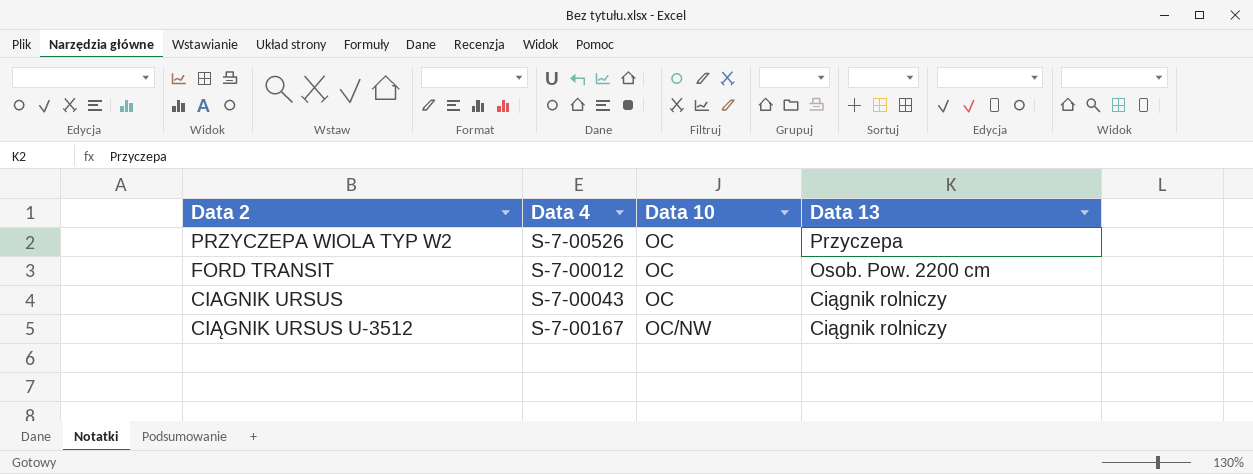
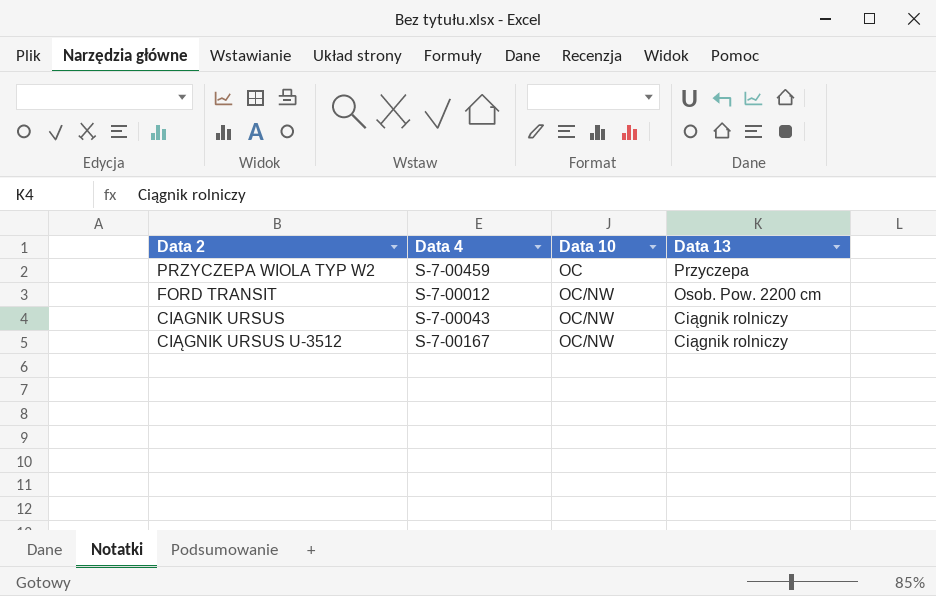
PRZYCZEPA WIOLA TYP W2 | Data 4: S-7-00526 -> S-7-00459
FORD TRANSIT | Data 10: OC -> OC/NW
CIAGNIK URSUS | Data 10: OC -> OC/NW

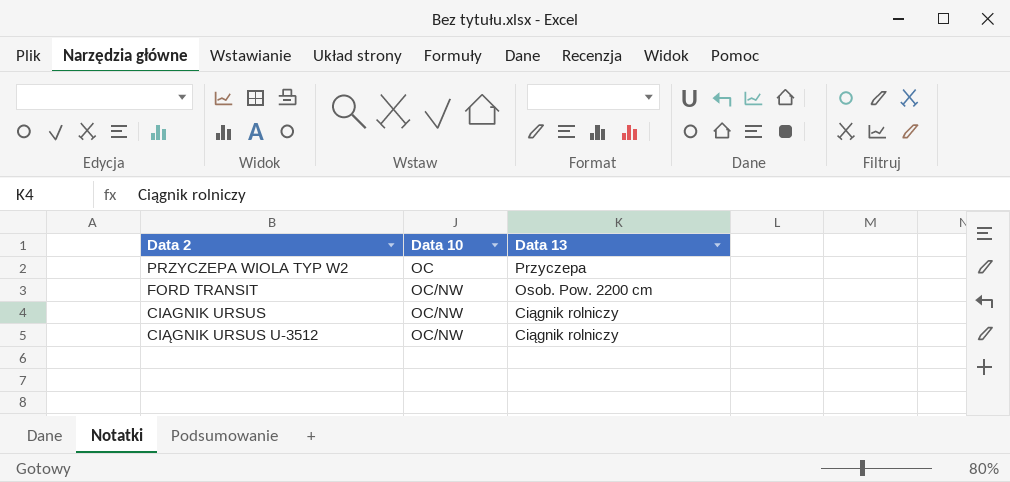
column Data 4 | position: 2 -> none

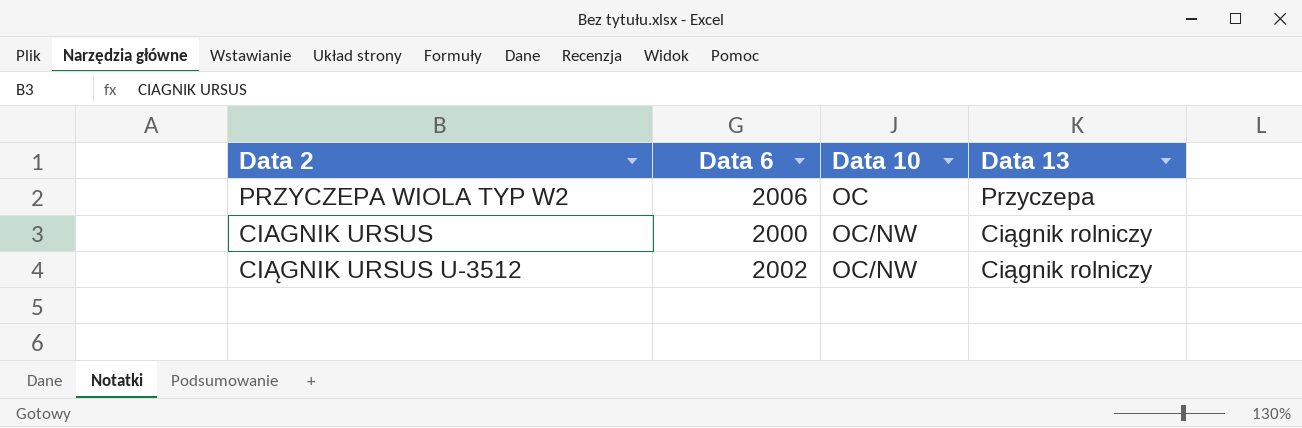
column Data 6 | position: none -> 2
row FORD TRANSIT: OC/NW | Osob. Pow. 2200 cm -> none

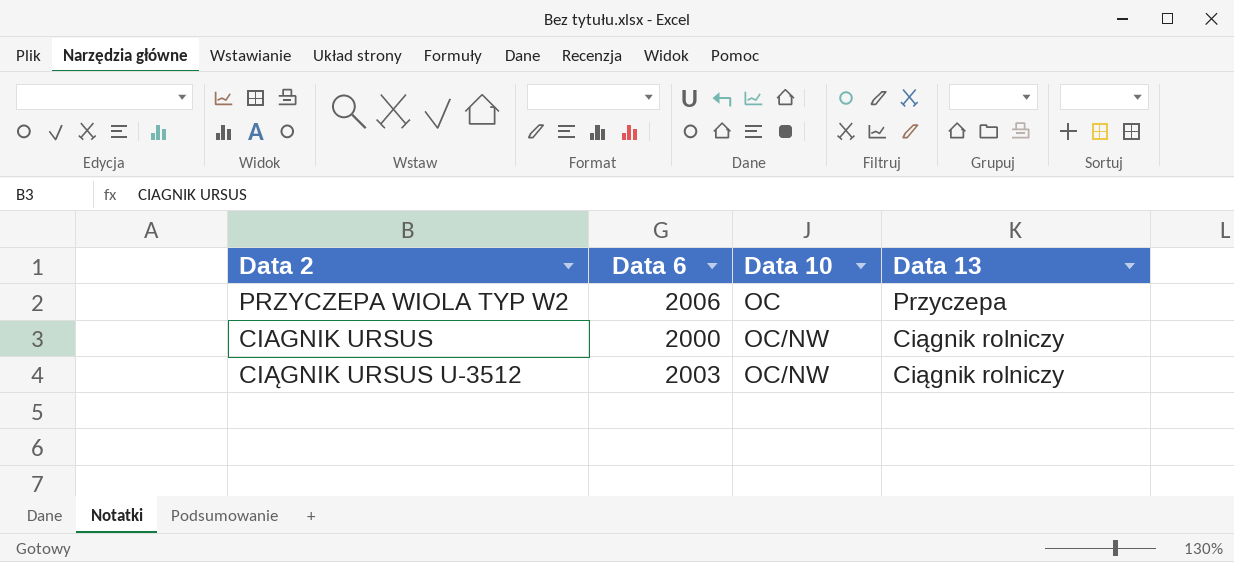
CIĄGNIK URSUS U-3512 | Data 6: 2002 -> 2003

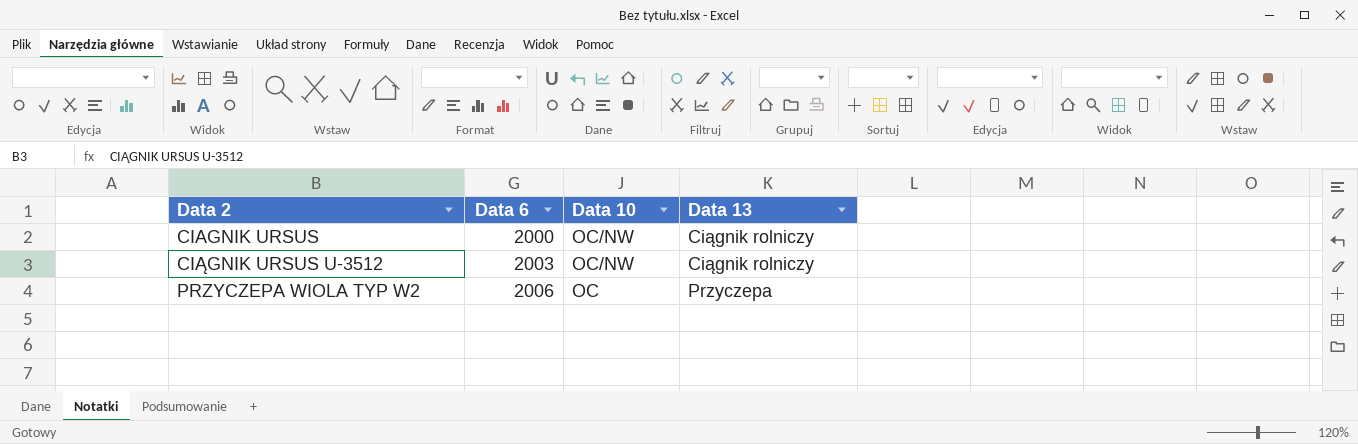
row order: Data 10 ascending -> Data 2 ascending

